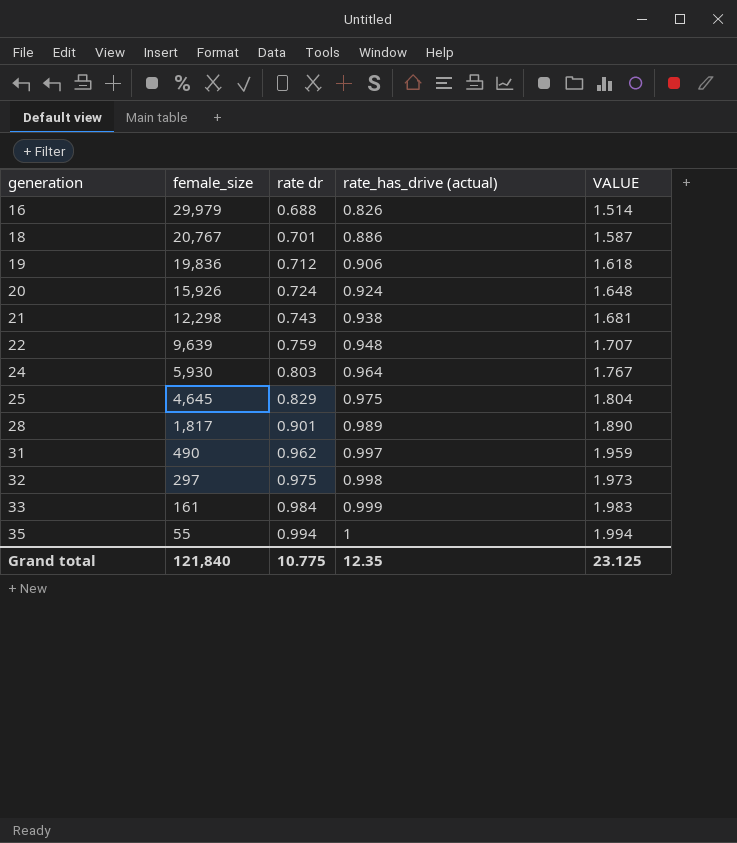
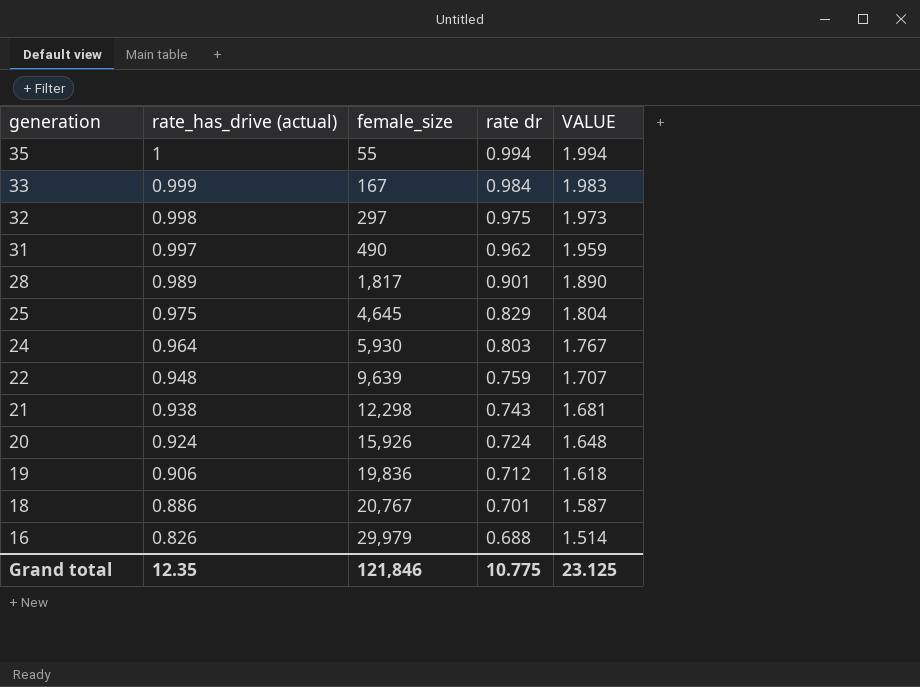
row order: generation ascending -> generation descending
column rate_has_drive (actual) | position: 4 -> 2
33 | female_size: 161 -> 167
Grand total | female_size: 121,840 -> 121,846

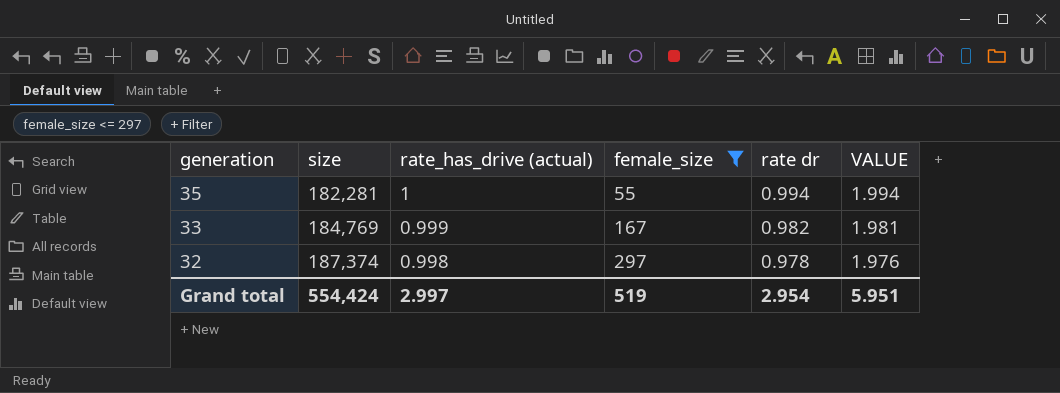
filter: none -> female_size <= 297
column size | position: none -> 2
33 | rate dr: 0.984 -> 0.982
33 | VALUE: 1.983 -> 1.981
32 | rate dr: 0.975 -> 0.978
32 | VALUE: 1.973 -> 1.976
Grand total | rate_has_drive (actual): 12.35 -> 2.997
Grand total | female_size: 121,846 -> 519
Grand total | rate dr: 10.775 -> 2.954
Grand total | VALUE: 23.125 -> 5.951

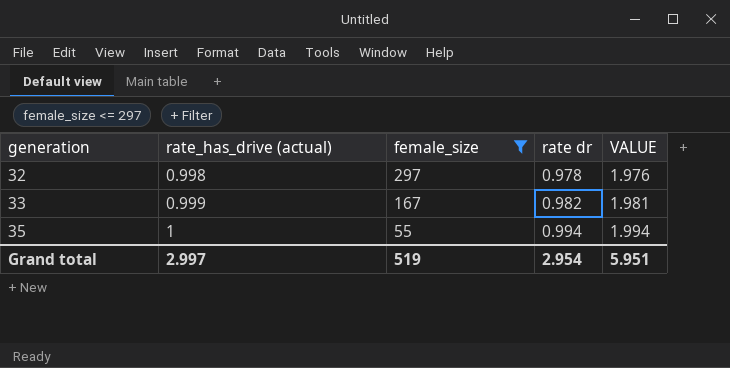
row order: generation descending -> generation ascending
column size | position: 2 -> none

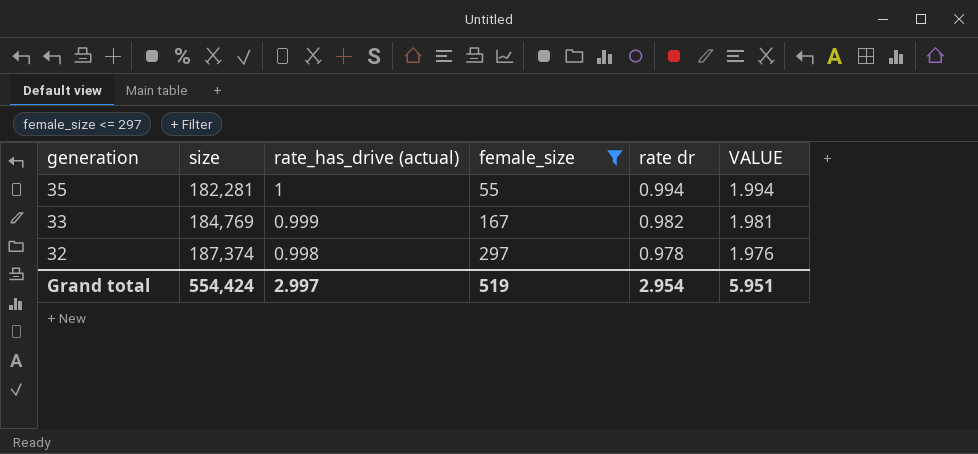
row order: generation ascending -> generation descending
column size | position: none -> 2

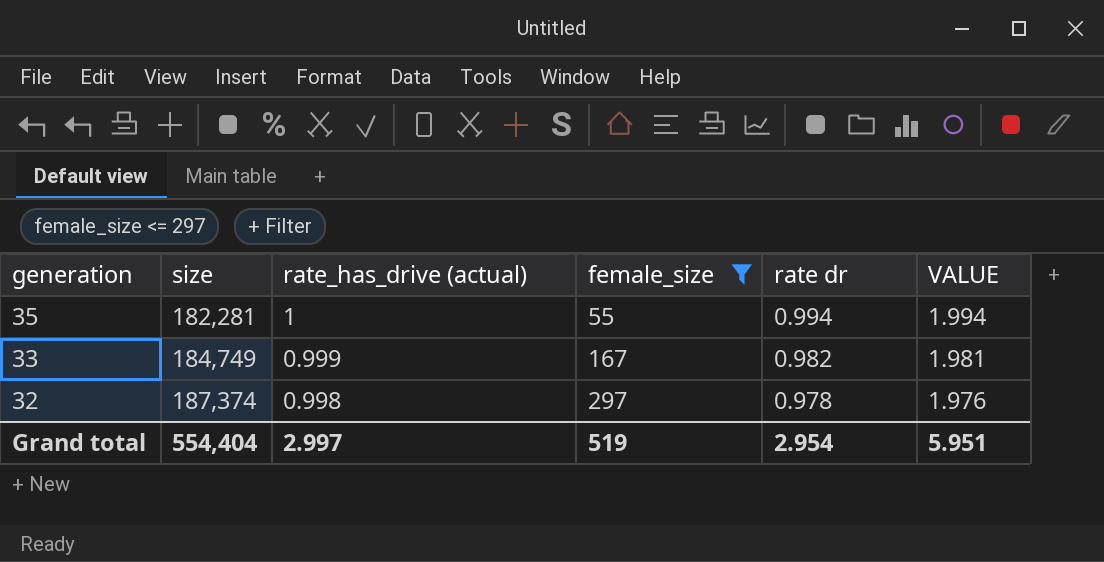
33 | size: 184,769 -> 184,749
Grand total | size: 554,424 -> 554,404

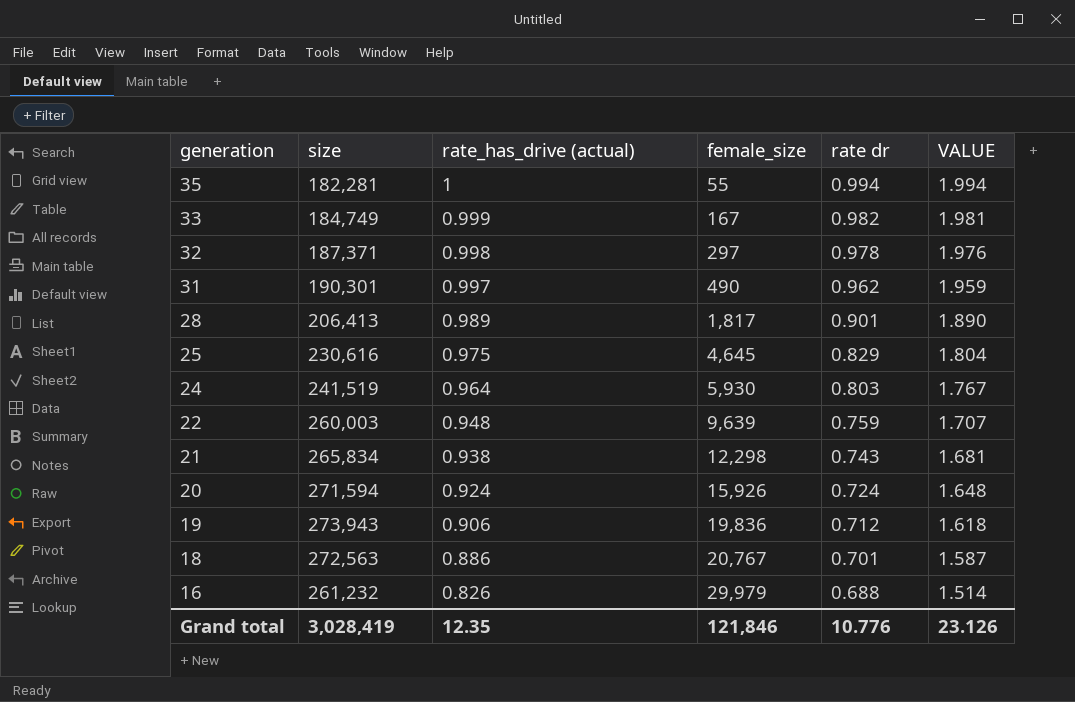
filter: female_size <= 297 -> none
32 | size: 187,374 -> 187,371
Grand total | size: 554,404 -> 3,028,419
Grand total | rate_has_drive (actual): 2.997 -> 12.35
Grand total | female_size: 519 -> 121,846
Grand total | rate dr: 2.954 -> 10.776
Grand total | VALUE: 5.951 -> 23.126

